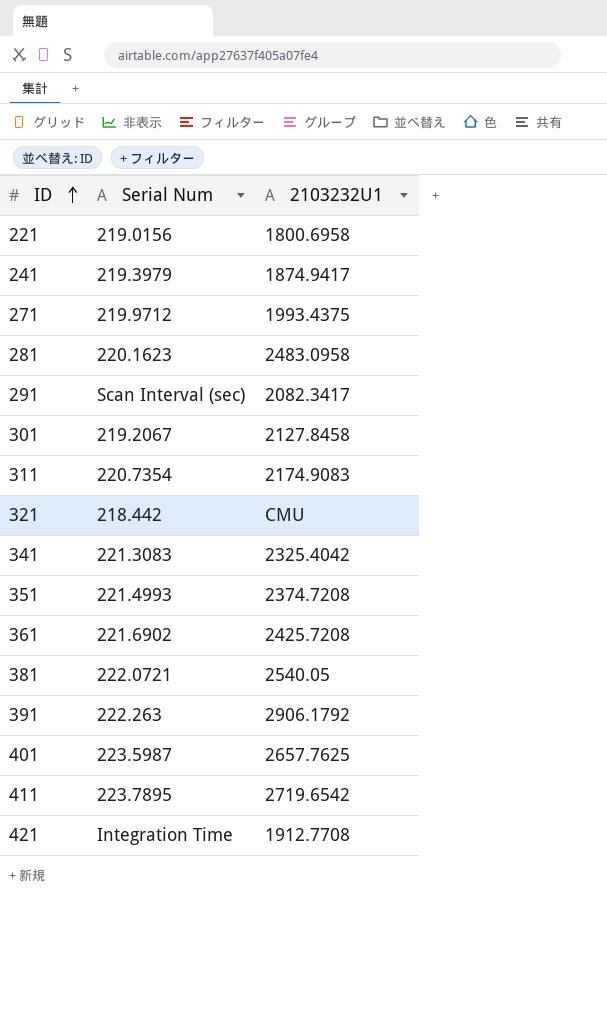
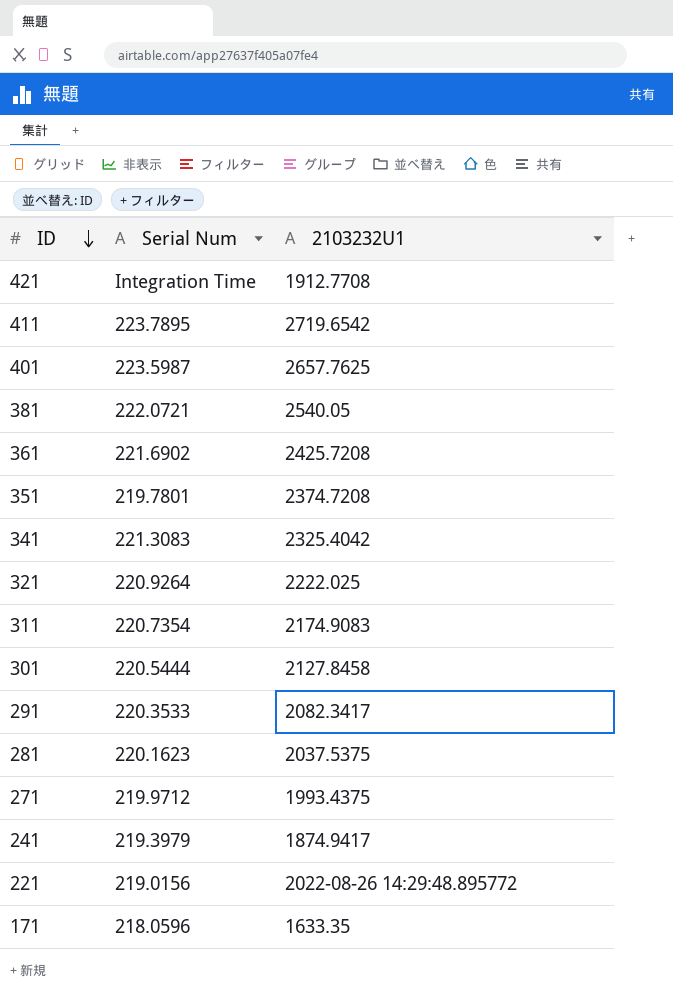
row order: ID ascending -> ID descending
row 391: 222.263 | 2906.1792 -> none
351 | Serial Num: 221.4993 -> 219.7801
321 | Serial Num: 218.442 -> 220.9264
321 | 2103232U1: CMU -> 2222.025
301 | Serial Num: 219.2067 -> 220.5444
291 | Serial Num: Scan Interval (sec) -> 220.3533
281 | 2103232U1: 2483.0958 -> 2037.5375
221 | 2103232U1: 1800.6958 -> 2022-08-26 14:29:48.895772
row 171: none -> 218.0596 | 1633.35

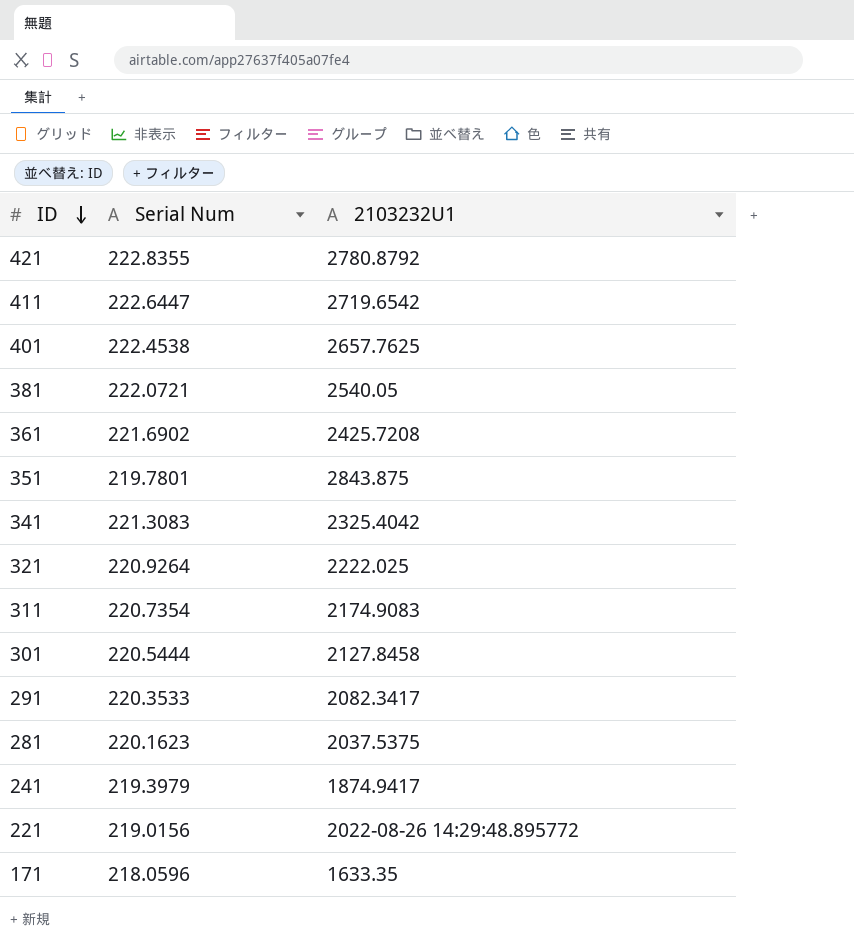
row 271: 219.9712 | 1993.4375 -> none
421 | Serial Num: Integration Time -> 222.8355
421 | 2103232U1: 1912.7708 -> 2780.8792
411 | Serial Num: 223.7895 -> 222.6447
401 | Serial Num: 223.5987 -> 222.4538
351 | 2103232U1: 2374.7208 -> 2843.875

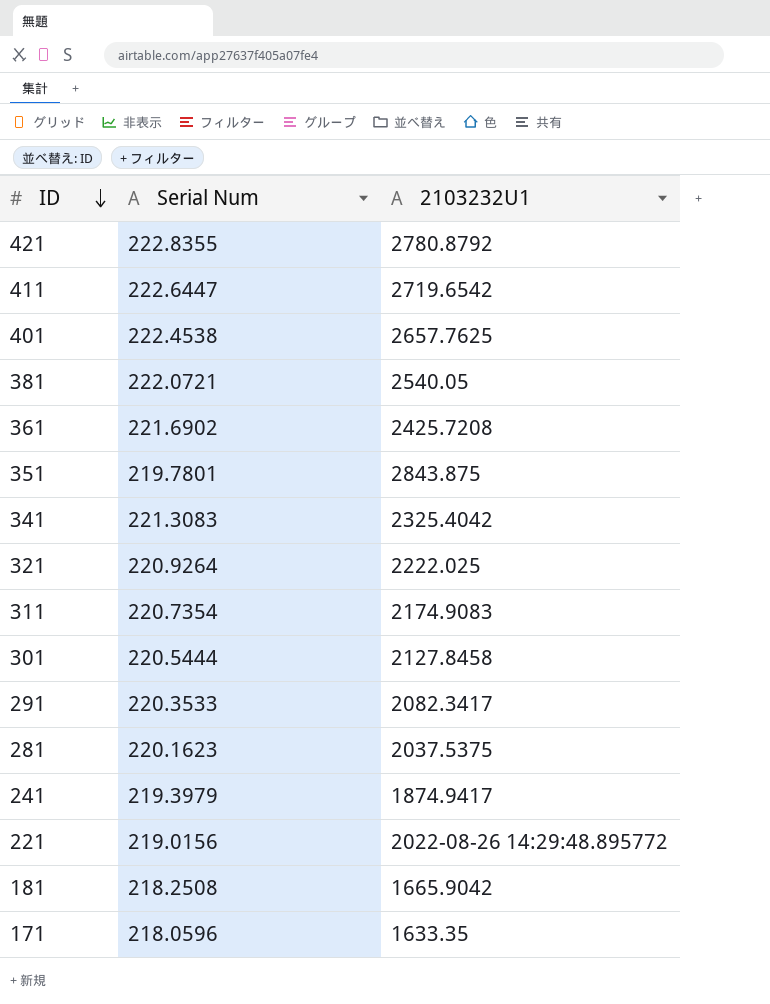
row 181: none -> 218.2508 | 1665.9042

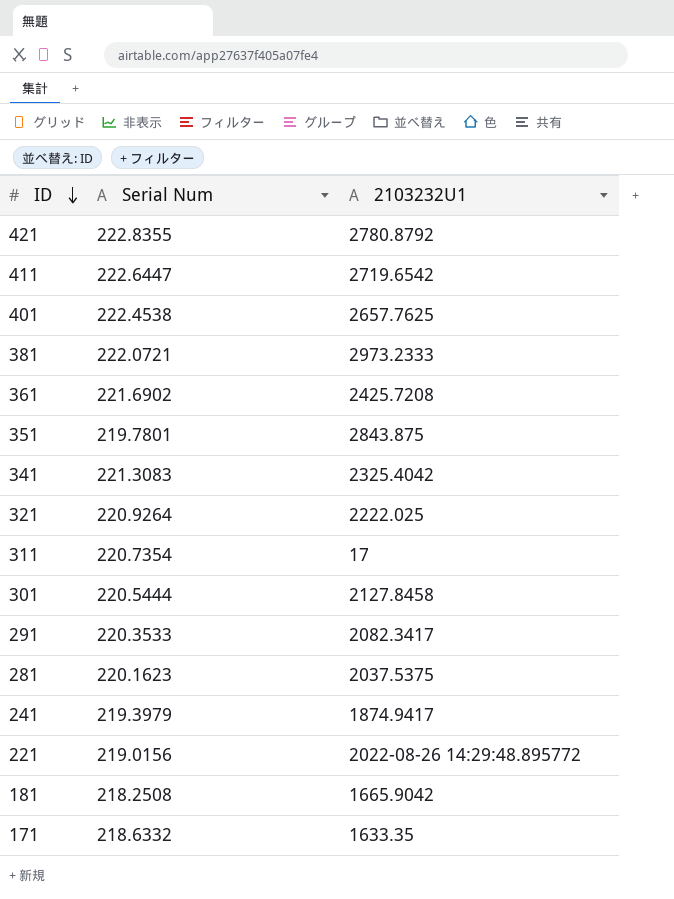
381 | 2103232U1: 2540.05 -> 2973.2333
311 | 2103232U1: 2174.9083 -> 17
171 | Serial Num: 218.0596 -> 218.6332

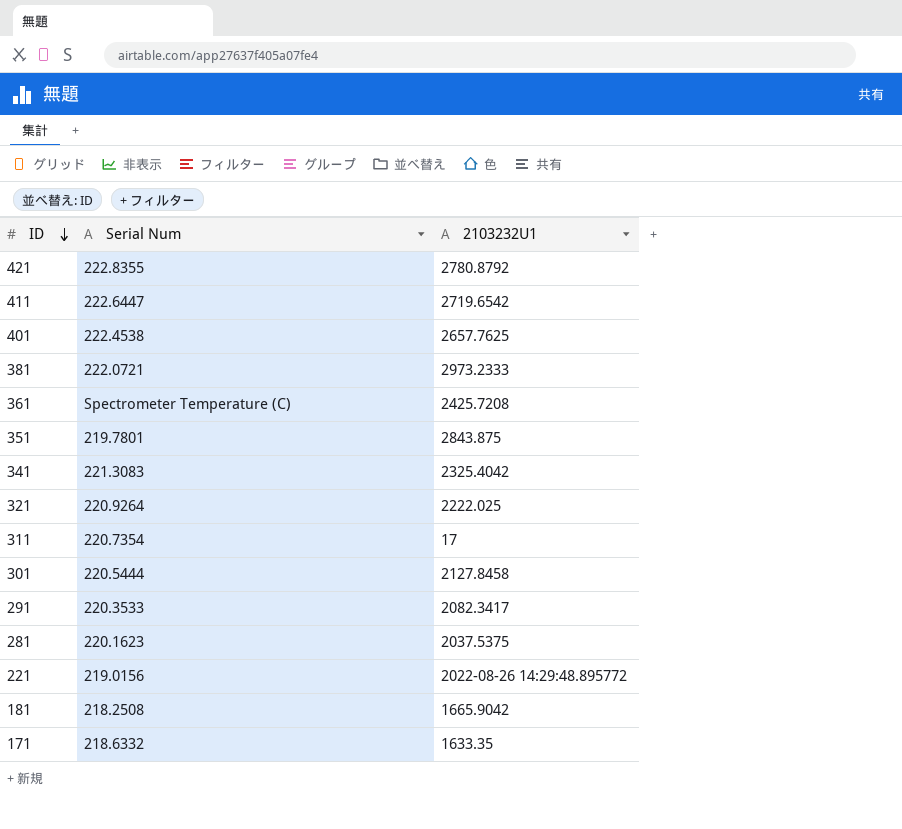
row 241: 219.3979 | 1874.9417 -> none
361 | Serial Num: 221.6902 -> Spectrometer Temperature (C)

